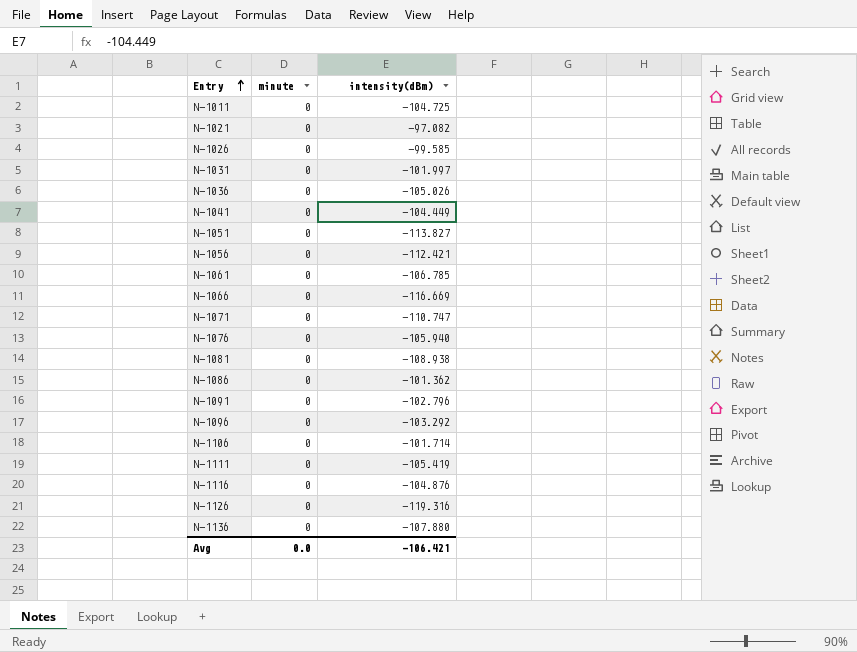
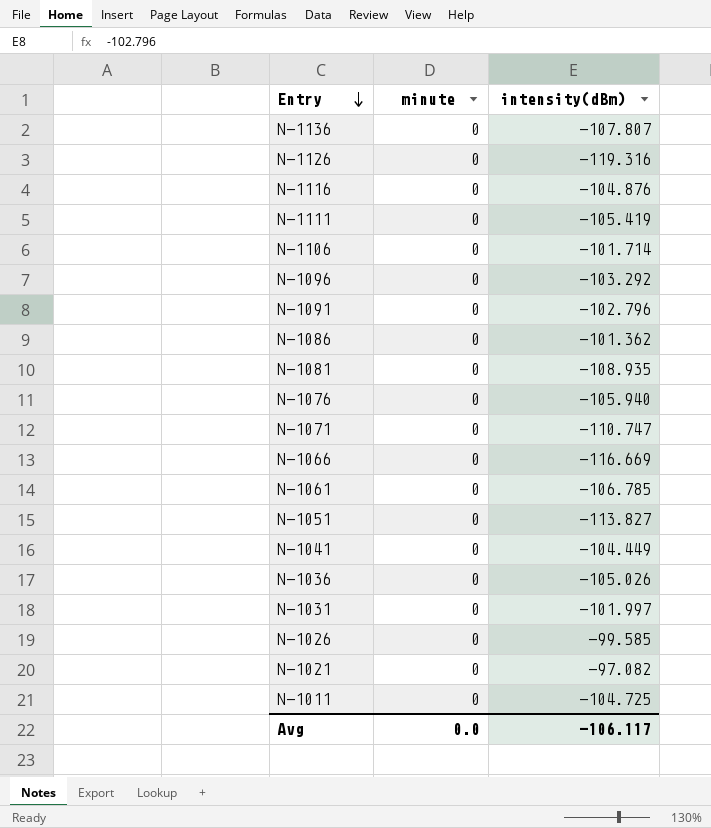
row order: Entry ascending -> Entry descending
row N-1056: 0 | -112.421 -> none
N-1136 | intensity(dBm): -107.880 -> -107.807
N-1081 | intensity(dBm): -108.938 -> -108.935
Avg | intensity(dBm): -106.421 -> -106.117

